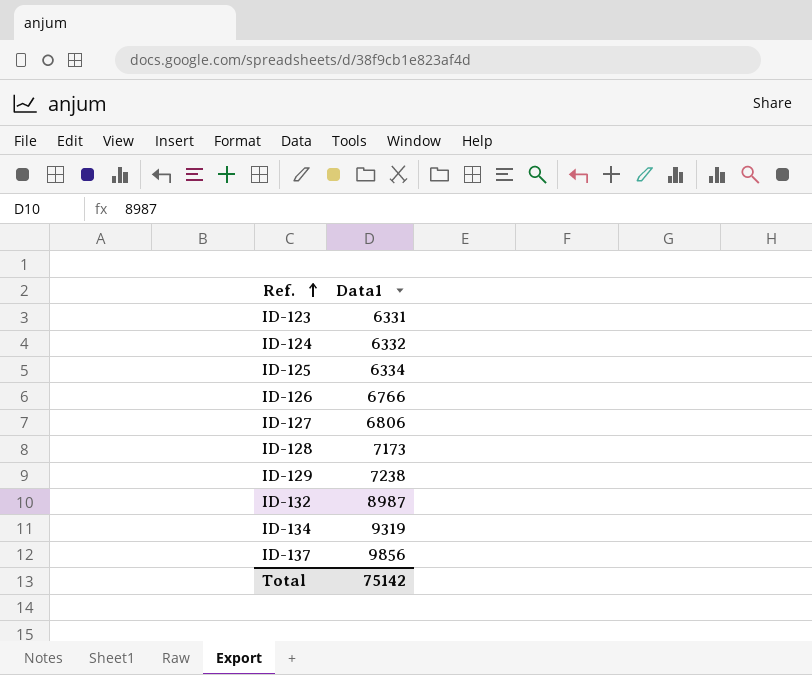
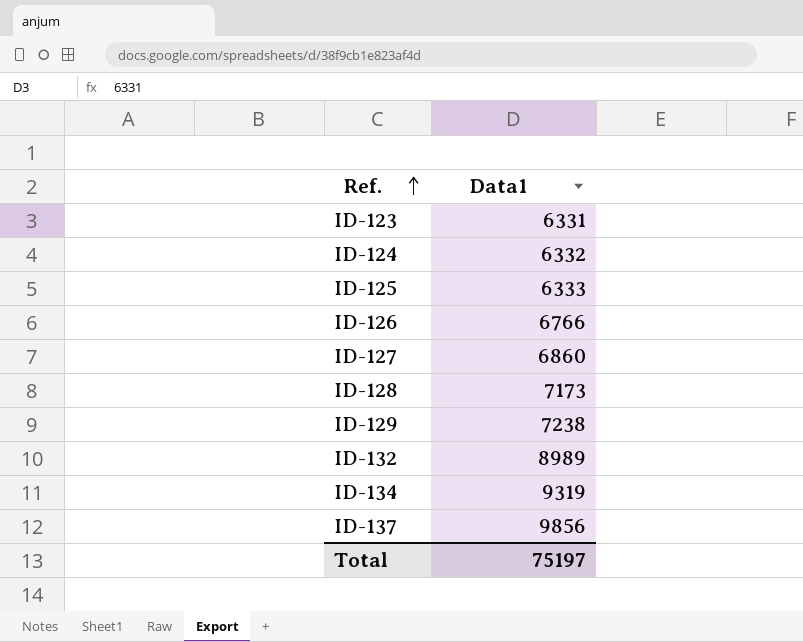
ID-125 | Data1: 6334 -> 6333
ID-127 | Data1: 6806 -> 6860
ID-132 | Data1: 8987 -> 8989
Total | Data1: 75142 -> 75197

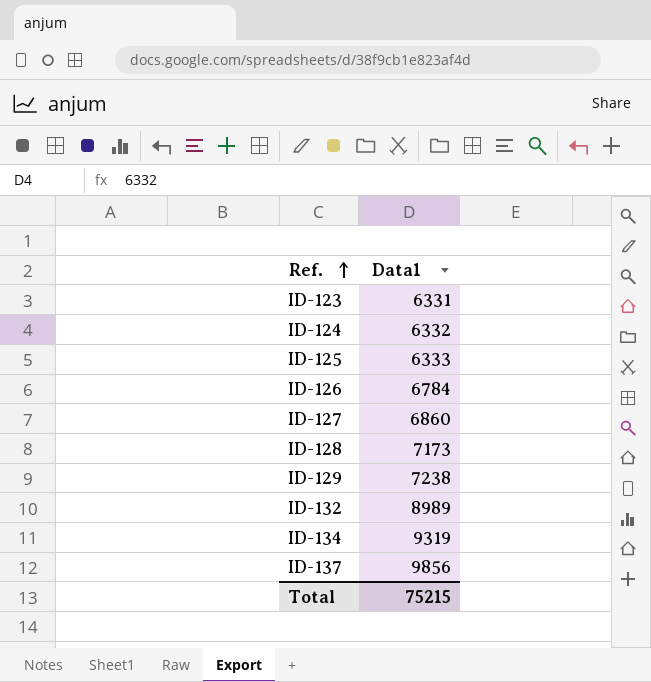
ID-126 | Data1: 6766 -> 6784
Total | Data1: 75197 -> 75215

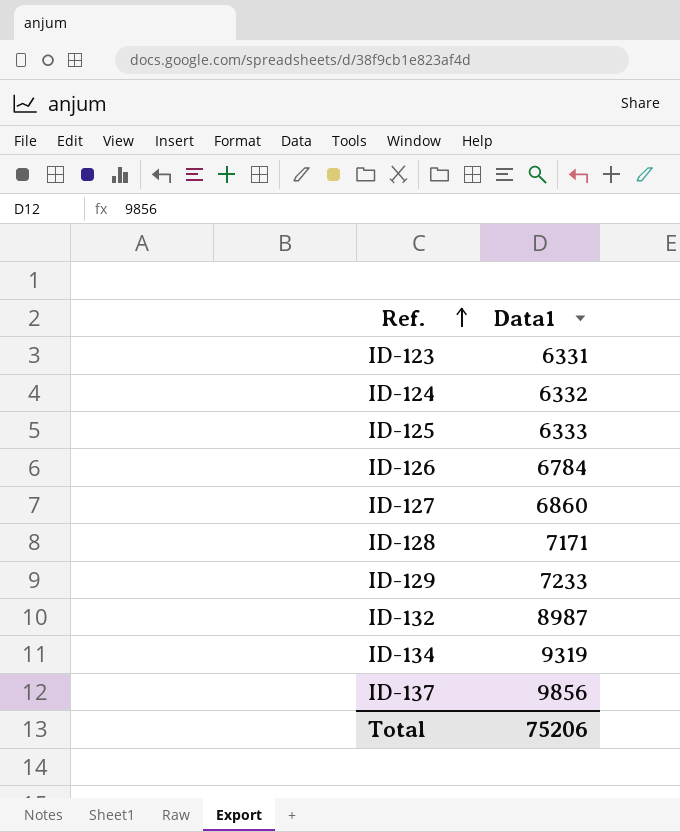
ID-128 | Data1: 7173 -> 7171
ID-129 | Data1: 7238 -> 7233
ID-132 | Data1: 8989 -> 8987
Total | Data1: 75215 -> 75206

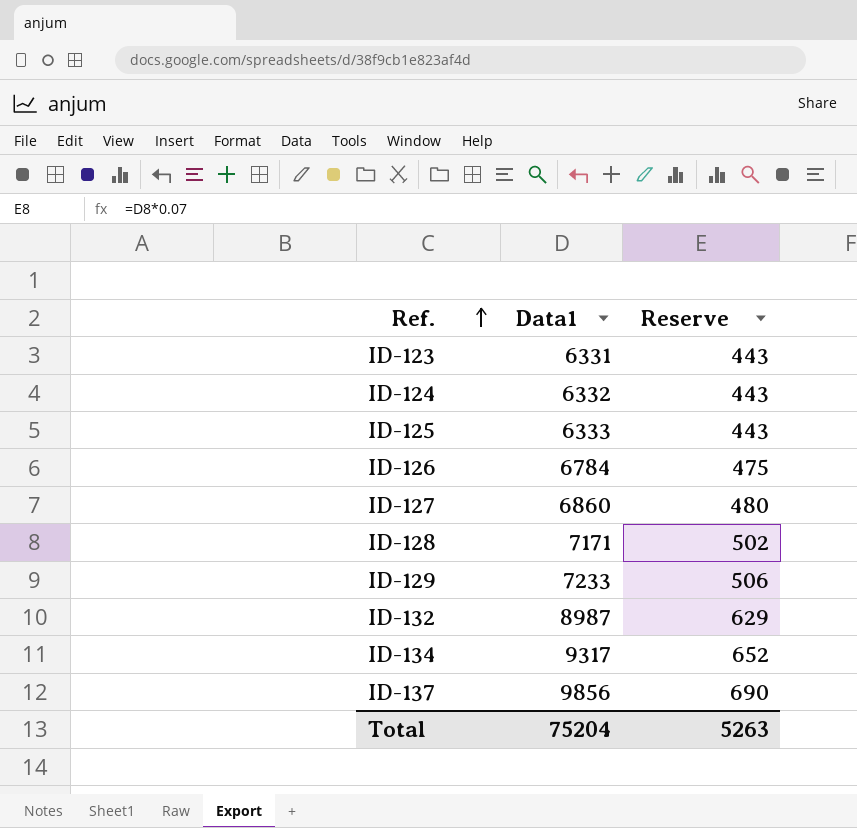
column Reserve | formula: none -> [Data1] * 0.07
ID-134 | Data1: 9319 -> 9317
Total | Data1: 75206 -> 75204

